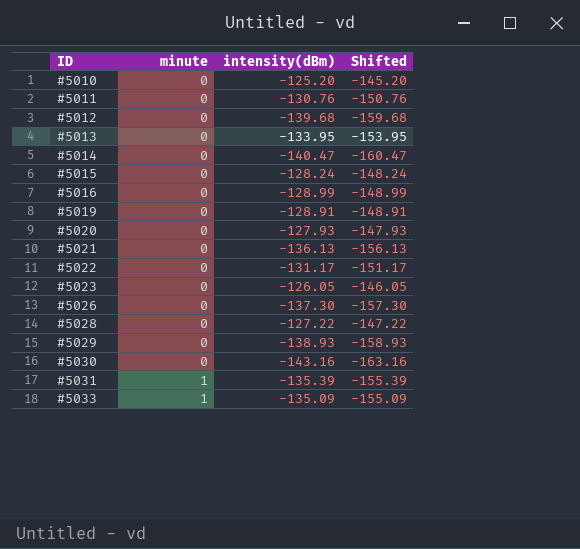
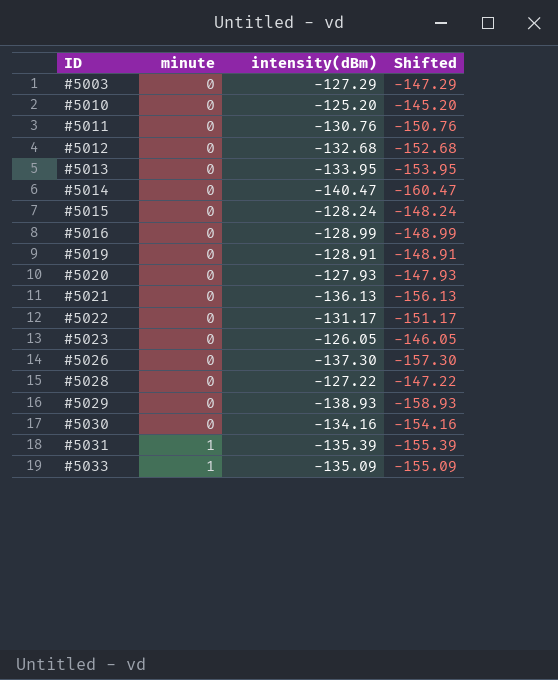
row #5003: none -> 0 | -127.29 | -147.29
#5012 | intensity(dBm): -139.68 -> -132.68
#5012 | Shifted: -159.68 -> -152.68
#5030 | intensity(dBm): -143.16 -> -134.16
#5030 | Shifted: -163.16 -> -154.16

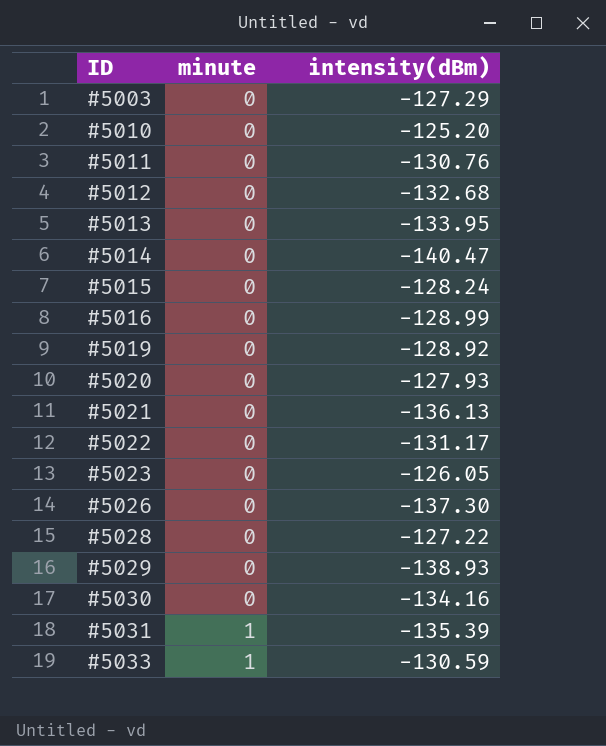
column Shifted | formula: [intensity(dBm)] - 20 -> none
#5019 | intensity(dBm): -128.91 -> -128.92
#5033 | intensity(dBm): -135.09 -> -130.59

